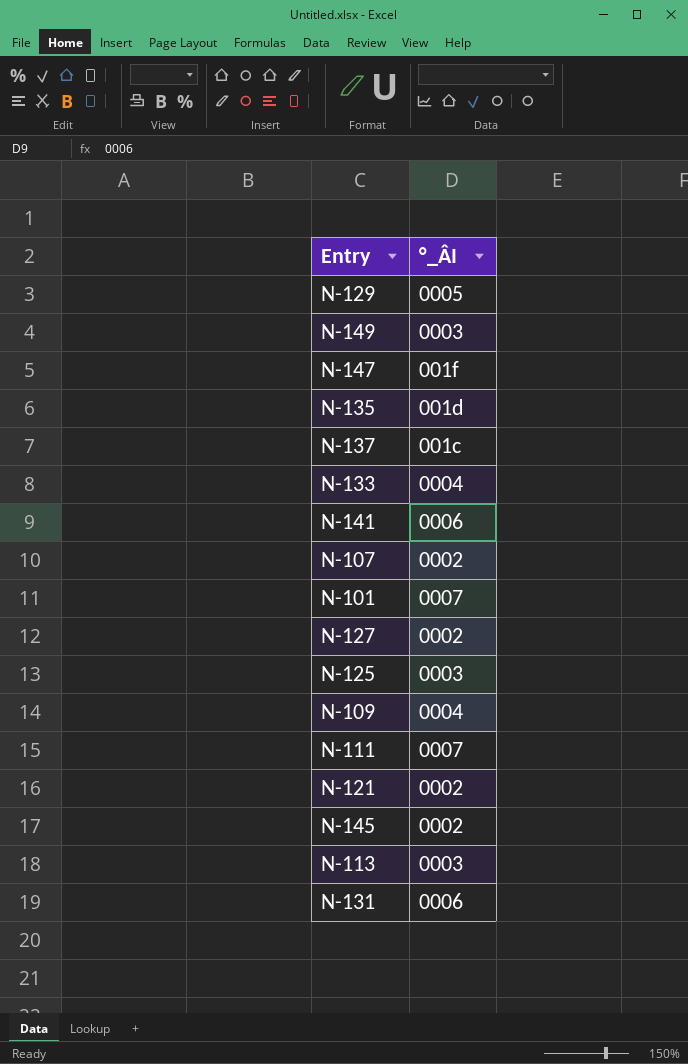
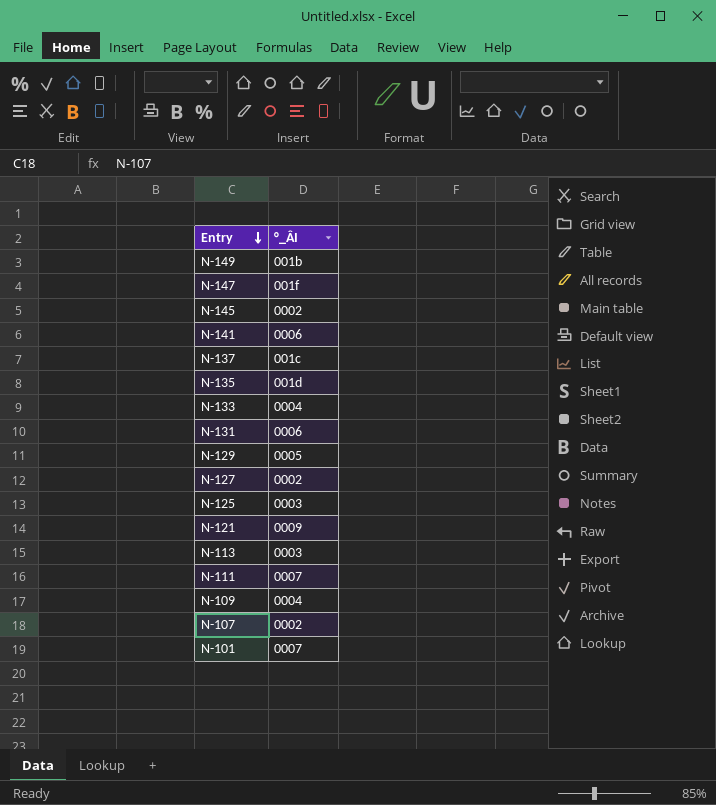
row order: none -> Entry descending
N-149 | °_ÂI: 0003 -> 001b
N-121 | °_ÂI: 0002 -> 0009

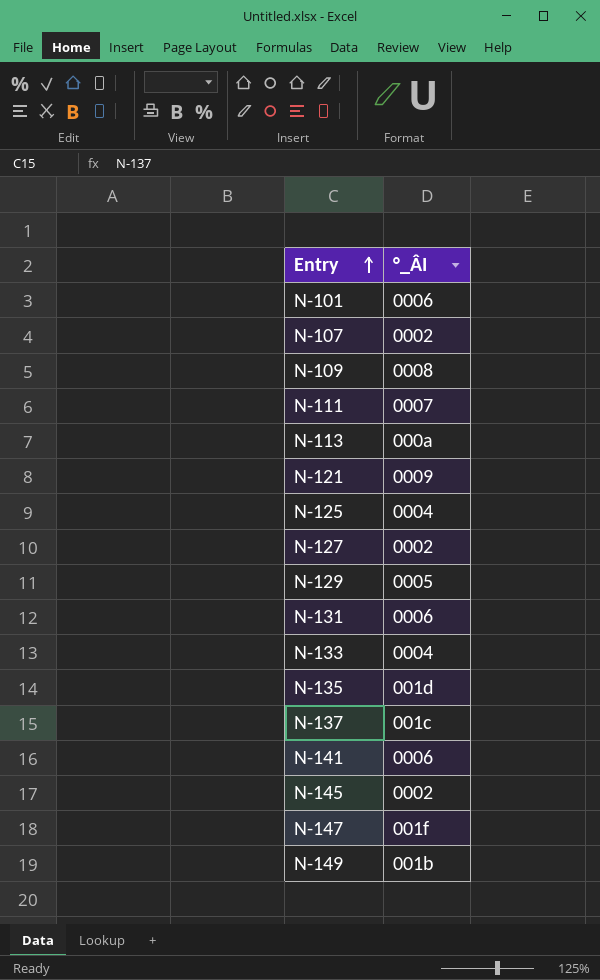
row order: Entry descending -> Entry ascending
N-101 | °_ÂI: 0007 -> 0006
N-109 | °_ÂI: 0004 -> 0008
N-113 | °_ÂI: 0003 -> 000a
N-125 | °_ÂI: 0003 -> 0004

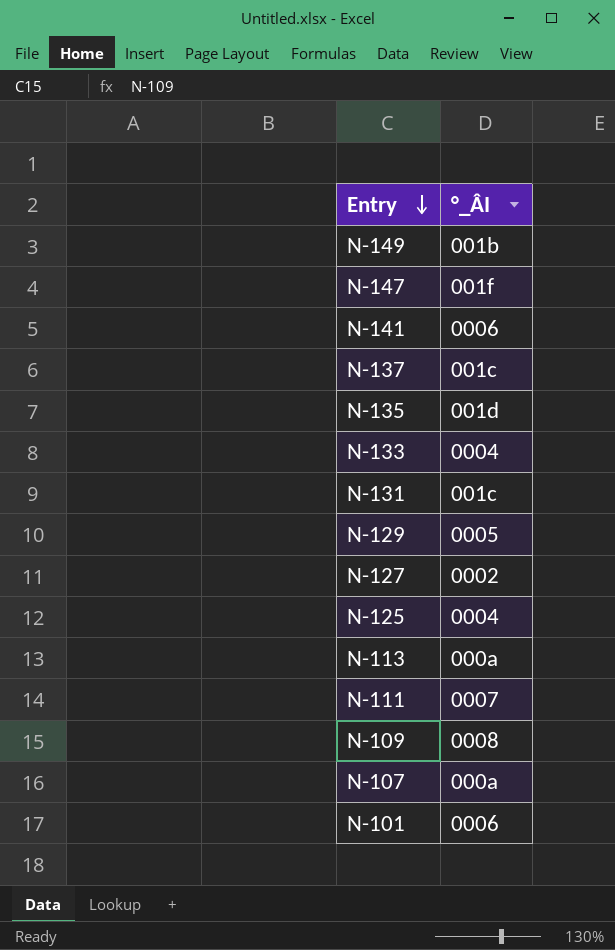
row order: Entry ascending -> Entry descending
row N-121: 0009 -> none
row N-145: 0002 -> none
N-131 | °_ÂI: 0006 -> 001c
N-107 | °_ÂI: 0002 -> 000a

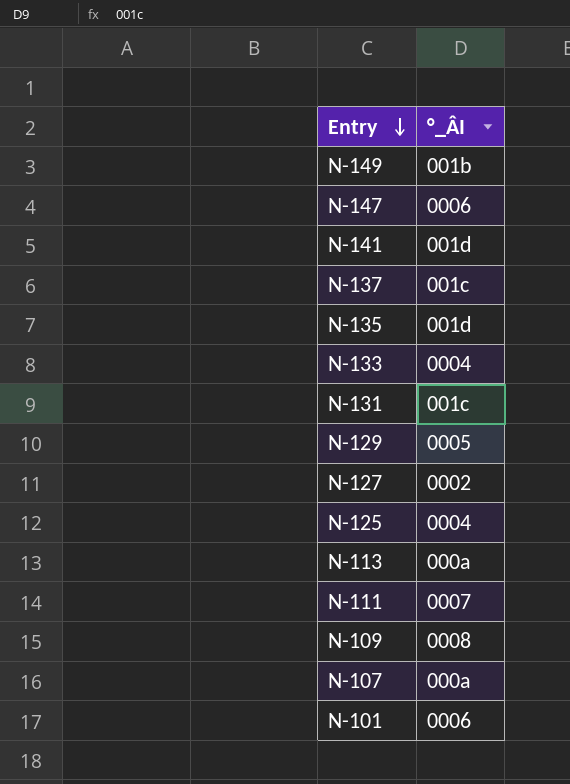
N-147 | °_ÂI: 001f -> 0006
N-141 | °_ÂI: 0006 -> 001d

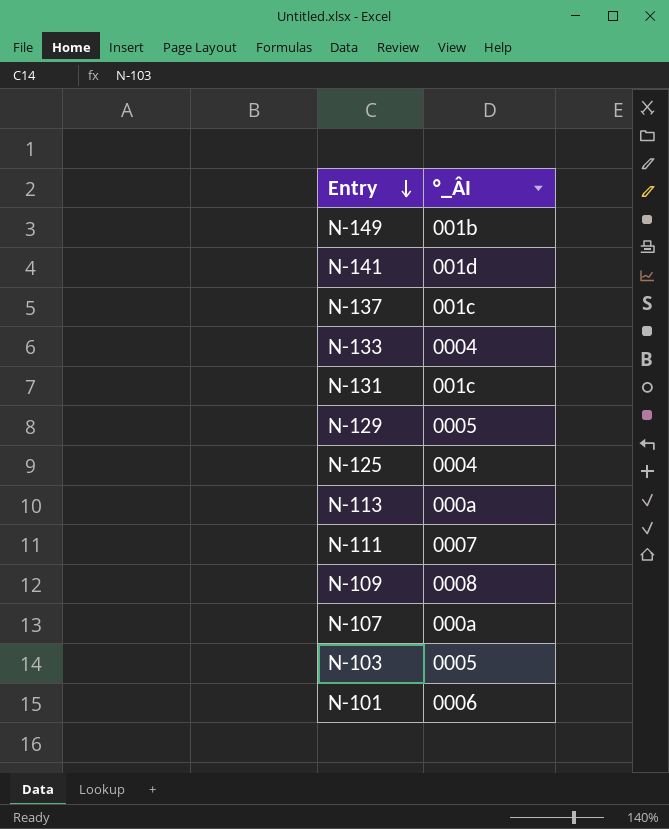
row N-147: 0006 -> none
row N-135: 001d -> none
row N-127: 0002 -> none
row N-103: none -> 0005

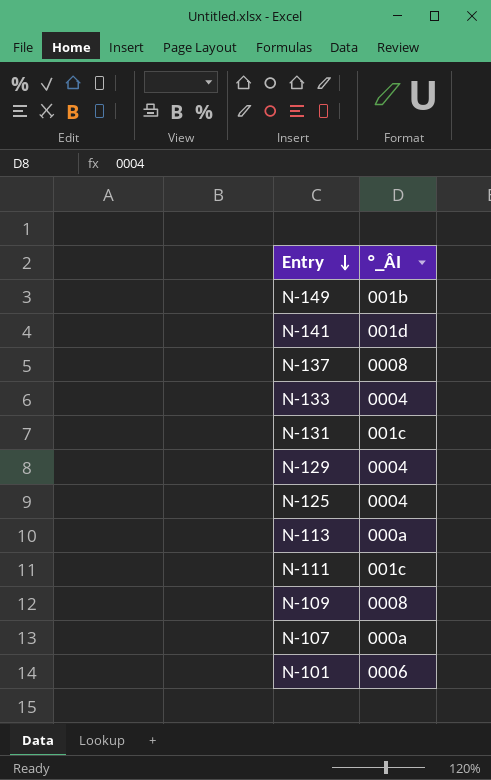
row N-103: 0005 -> none
N-137 | °_ÂI: 001c -> 0008
N-129 | °_ÂI: 0005 -> 0004
N-111 | °_ÂI: 0007 -> 001c

